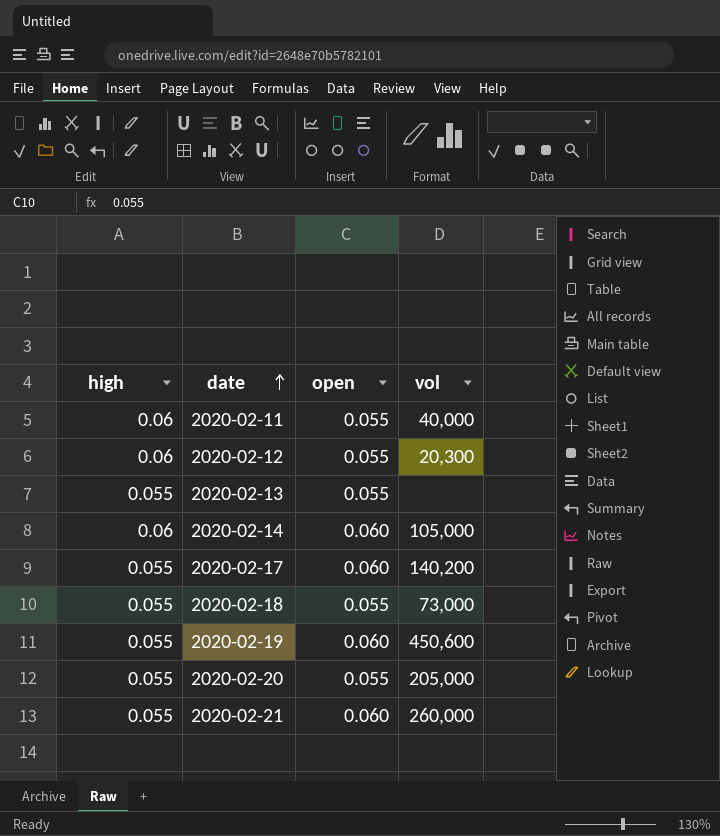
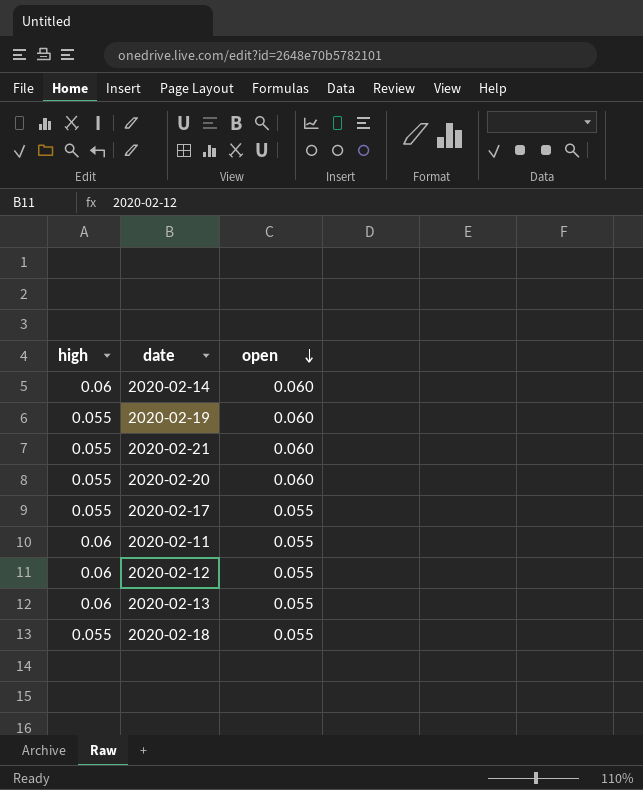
row order: date ascending -> open descending
column vol | position: 4 -> none
2020-02-20 | open: 0.055 -> 0.060
2020-02-17 | open: 0.060 -> 0.055
2020-02-13 | high: 0.055 -> 0.06

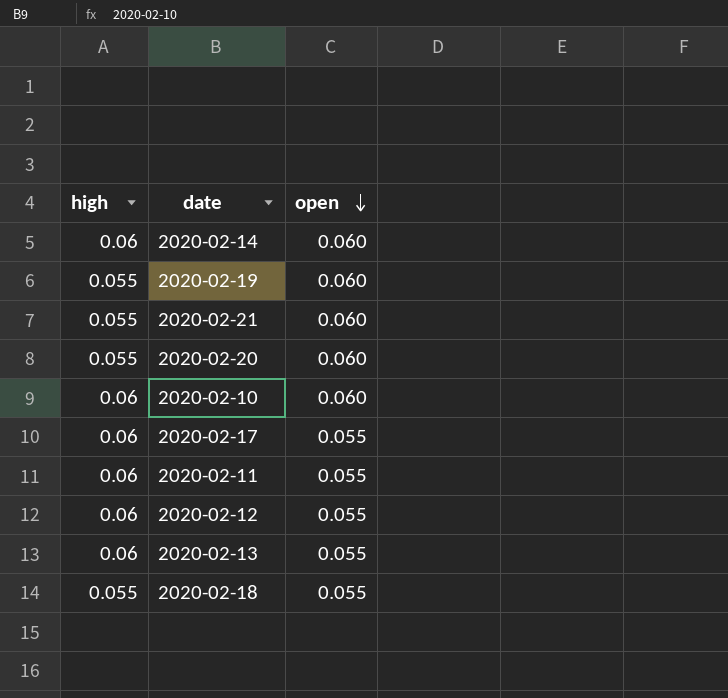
row 2020-02-10: none -> 0.06 | 0.060
2020-02-17 | high: 0.055 -> 0.06

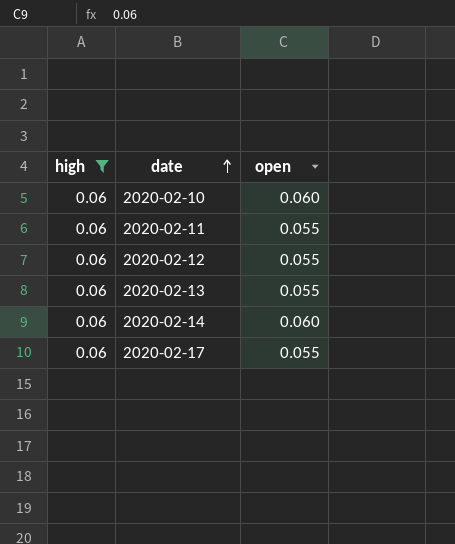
filter: none -> high = 0.06
row order: open descending -> date ascending

